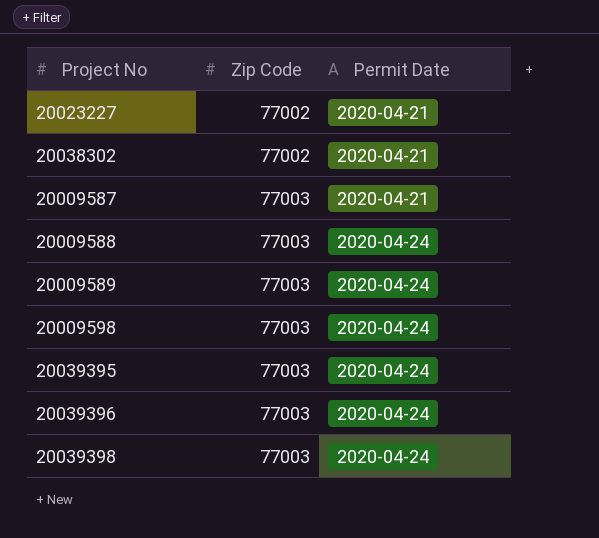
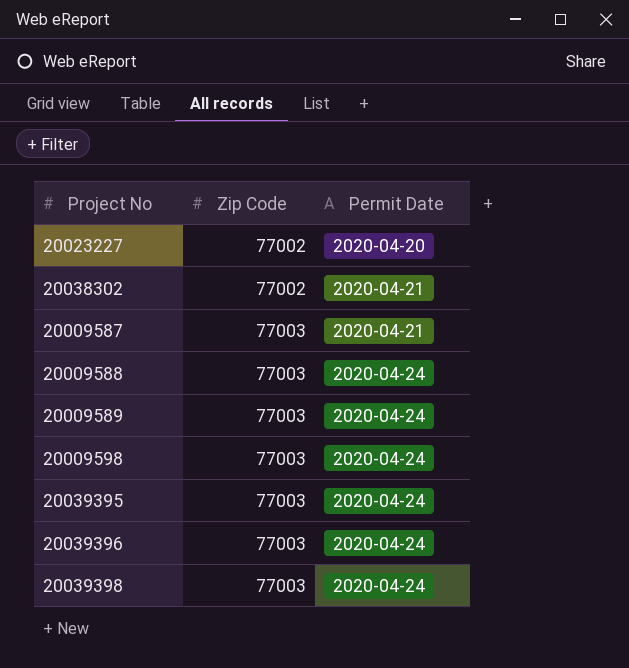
20023227 | Permit Date: 2020-04-21 -> 2020-04-20

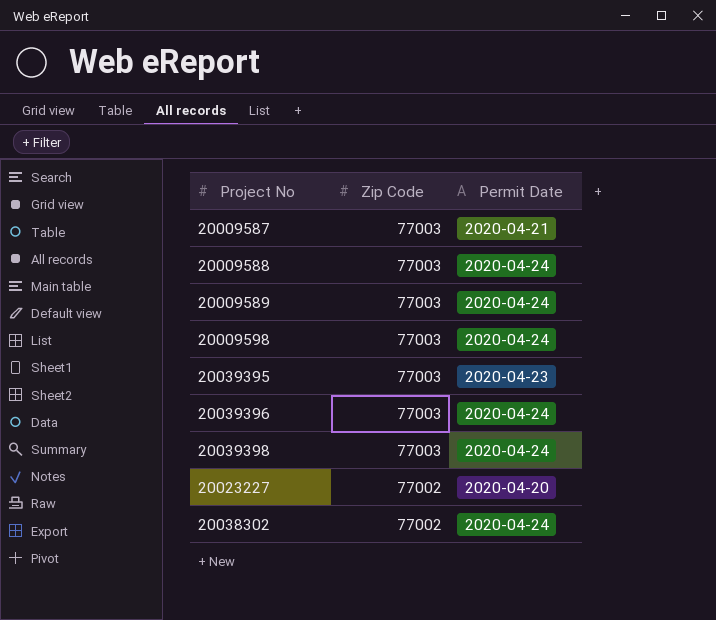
row order: Zip Code ascending -> Zip Code descending
20039395 | Permit Date: 2020-04-24 -> 2020-04-23
20038302 | Permit Date: 2020-04-21 -> 2020-04-24

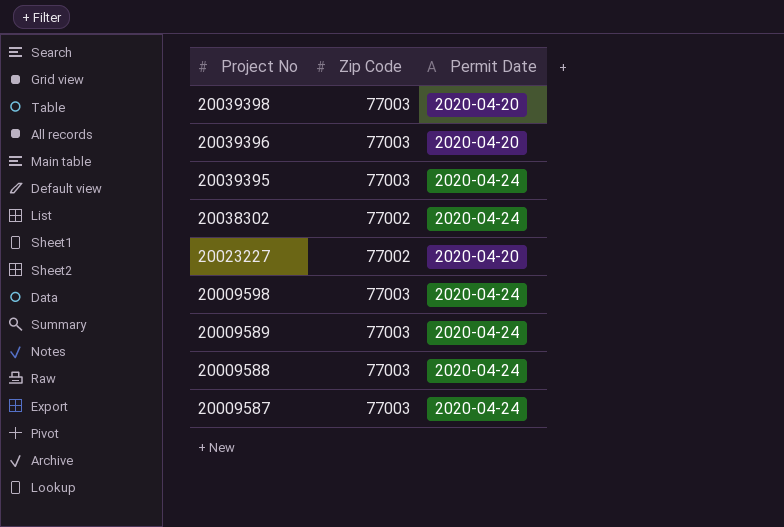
row order: Zip Code descending -> Project No descending
20039398 | Permit Date: 2020-04-24 -> 2020-04-20
20039396 | Permit Date: 2020-04-24 -> 2020-04-20
20039395 | Permit Date: 2020-04-23 -> 2020-04-24
20009587 | Permit Date: 2020-04-21 -> 2020-04-24

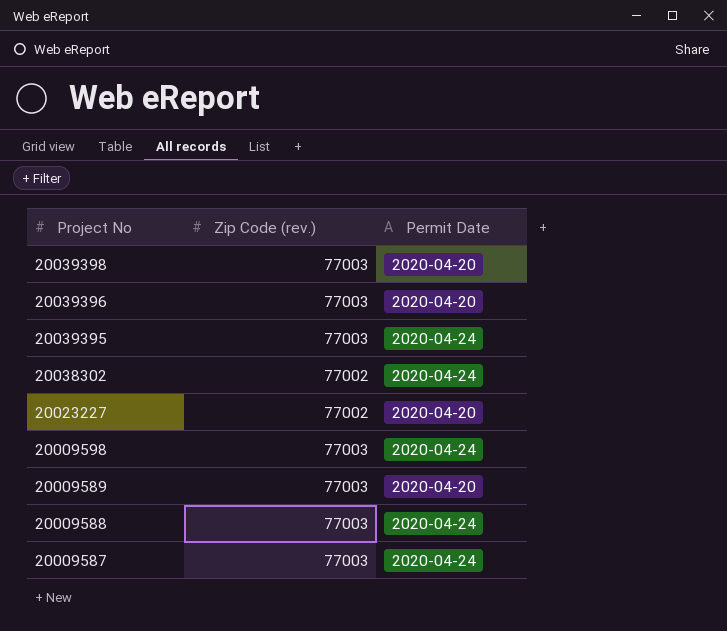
column name: Zip Code -> Zip Code (rev.)
20009589 | Permit Date: 2020-04-24 -> 2020-04-20

